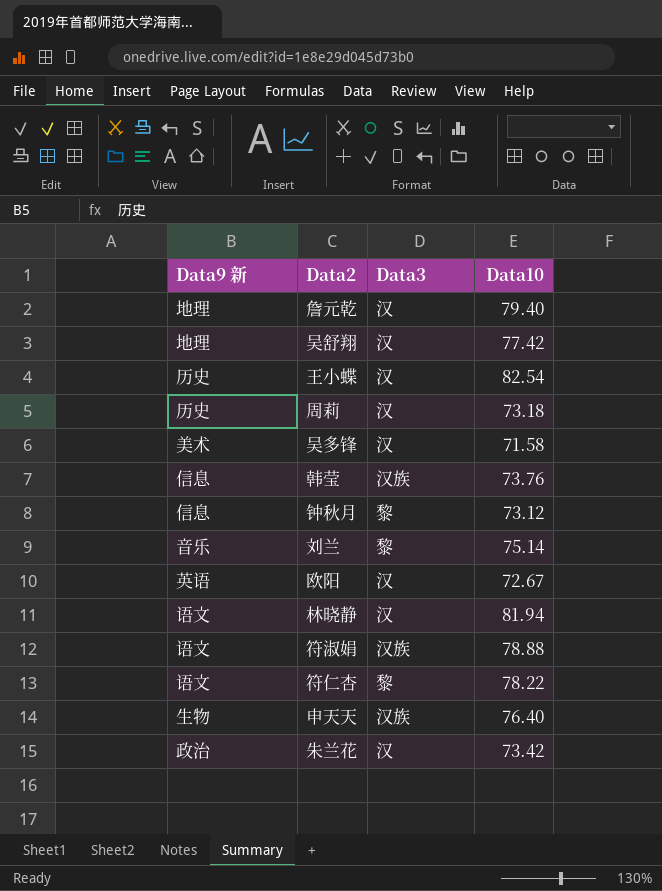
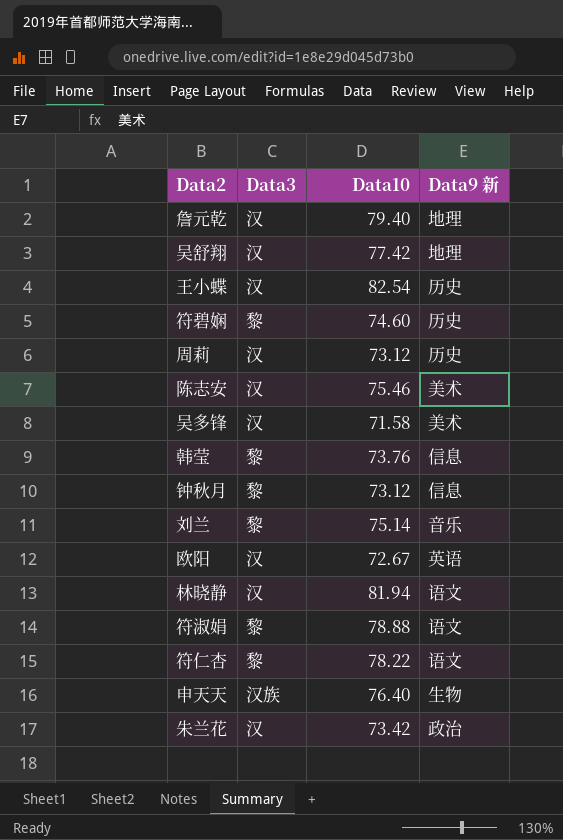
column Data9 新 | position: 1 -> 4
row 符碧娴: none -> 黎 | 74.60 | 历史
周莉 | Data10: 73.18 -> 73.12
row 陈志安: none -> 汉 | 75.46 | 美术
韩莹 | Data3: 汉族 -> 黎
符淑娟 | Data3: 汉族 -> 黎

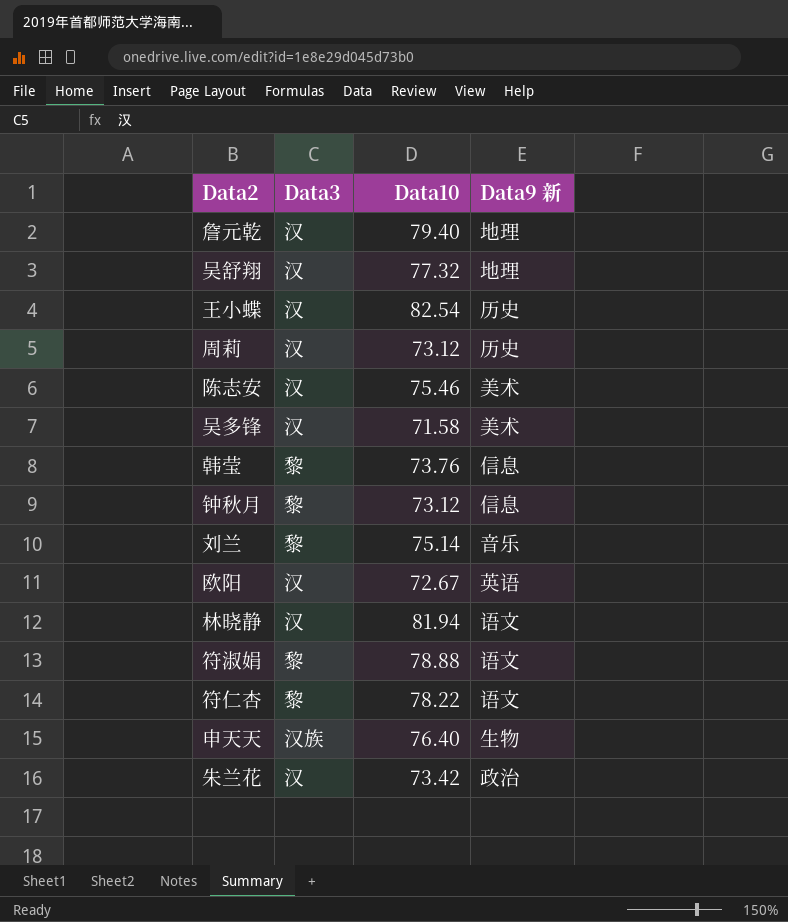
row 符碧娴: 黎 | 74.60 | 历史 -> none
吴舒翔 | Data10: 77.42 -> 77.32

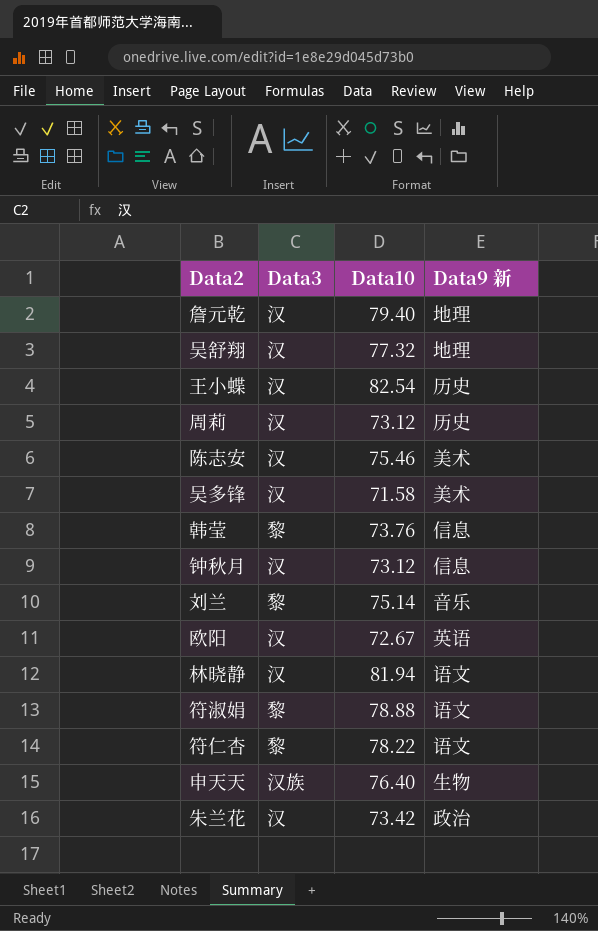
钟秋月 | Data3: 黎 -> 汉

